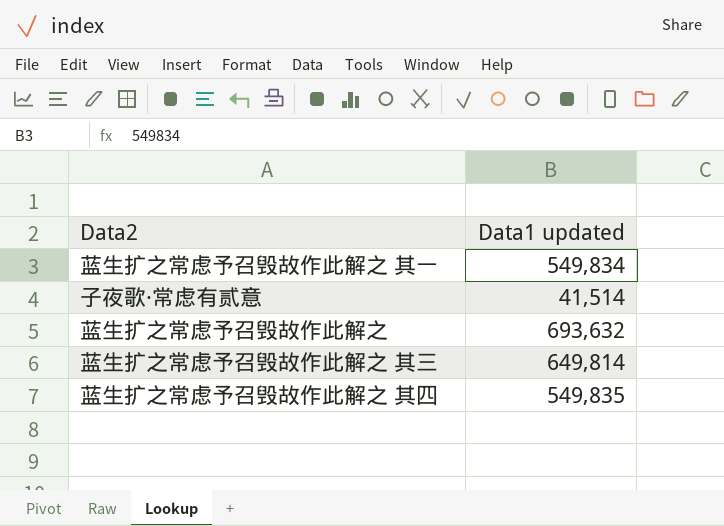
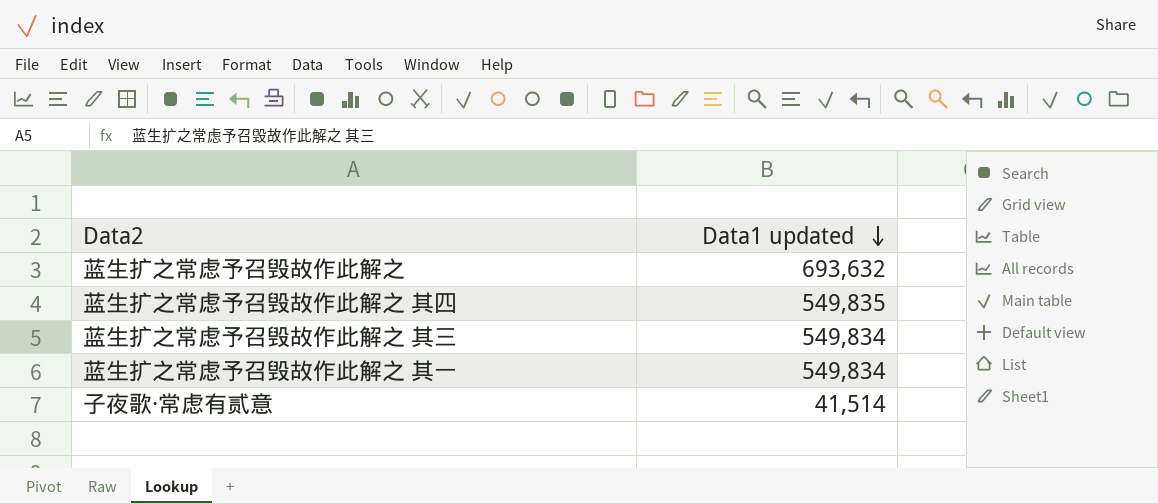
row order: none -> Data1 updated descending
蓝生扩之常虑予召毁故作此解之 其三 | Data1 updated: 649,814 -> 549,834

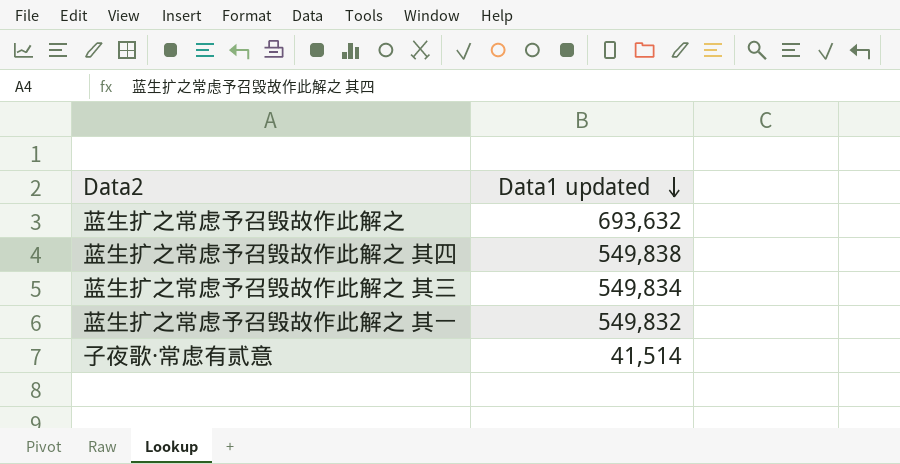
蓝生扩之常虑予召毁故作此解之 其四 | Data1 updated: 549,835 -> 549,838
蓝生扩之常虑予召毁故作此解之 其一 | Data1 updated: 549,834 -> 549,832

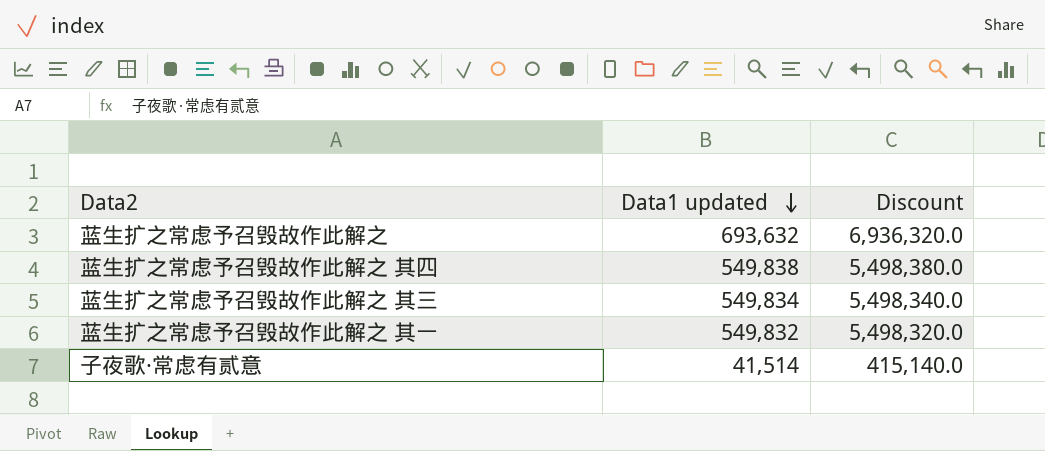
column Discount | formula: none -> [Data1 updated] * 10

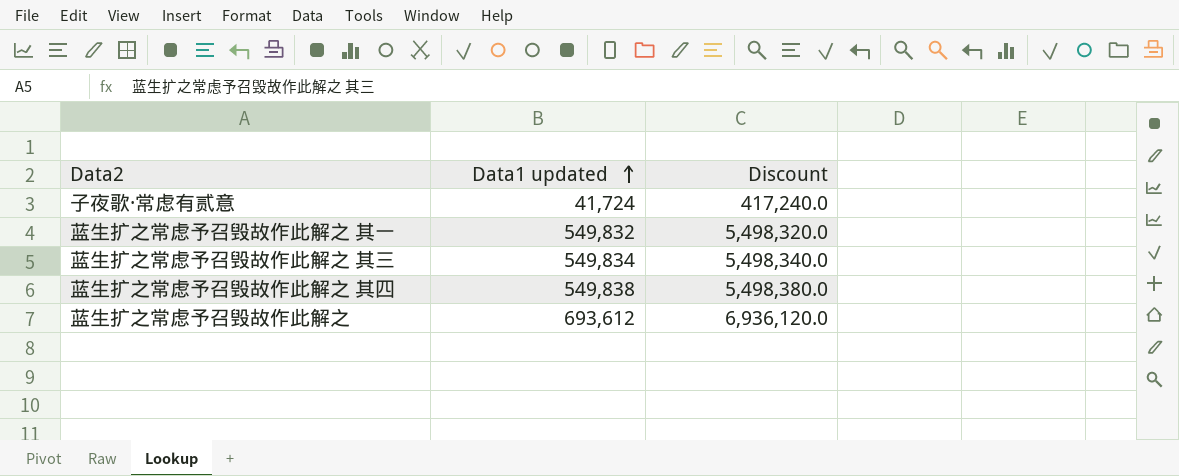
row order: Data1 updated descending -> Data1 updated ascending
子夜歌·常虑有贰意 | Data1 updated: 41,514 -> 41,724
子夜歌·常虑有贰意 | Discount: 415,140.0 -> 417,240.0
蓝生扩之常虑予召毁故作此解之 | Data1 updated: 693,632 -> 693,612
蓝生扩之常虑予召毁故作此解之 | Discount: 6,936,320.0 -> 6,936,120.0

